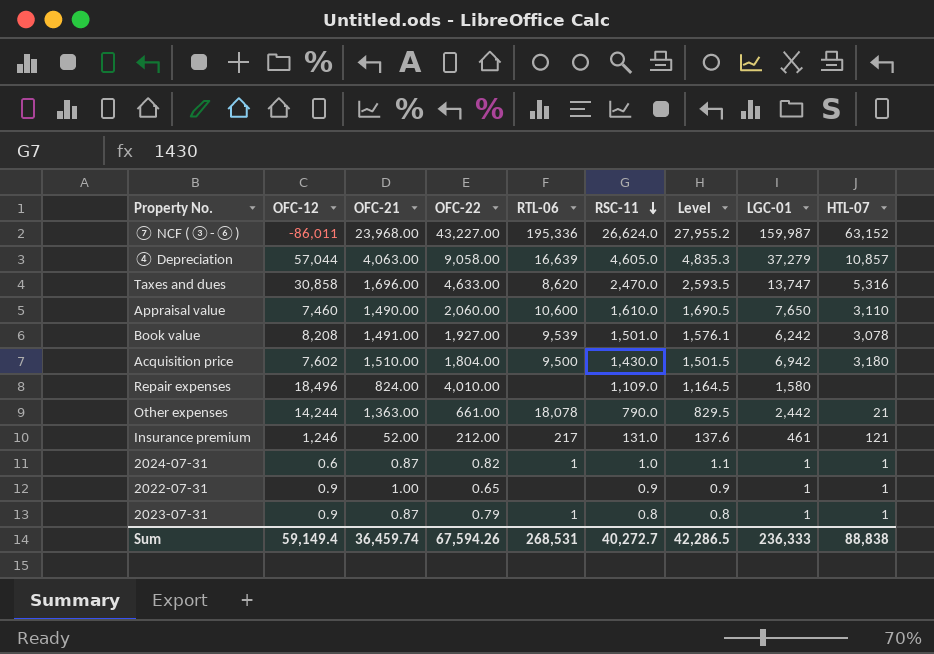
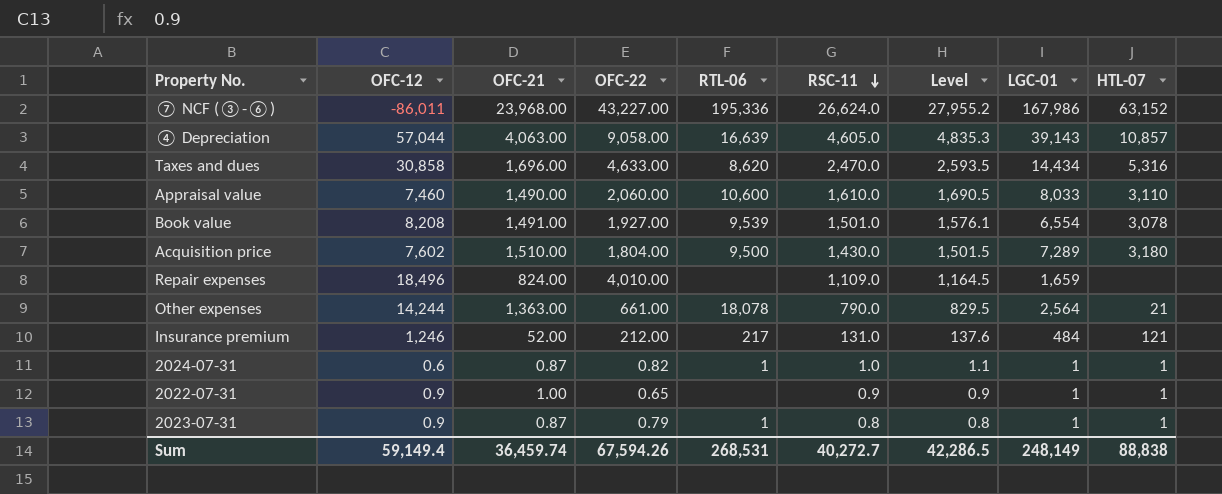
⑦ NCF (③-⑥) | LGC-01: 159,987 -> 167,986
④ Depreciation | LGC-01: 37,279 -> 39,143
Taxes and dues | LGC-01: 13,747 -> 14,434
Appraisal value | LGC-01: 7,650 -> 8,033
Book value | LGC-01: 6,242 -> 6,554
Acquisition price | LGC-01: 6,942 -> 7,289
Repair expenses | LGC-01: 1,580 -> 1,659
Other expenses | LGC-01: 2,442 -> 2,564
Insurance premium | LGC-01: 461 -> 484
Sum | LGC-01: 236,333 -> 248,149

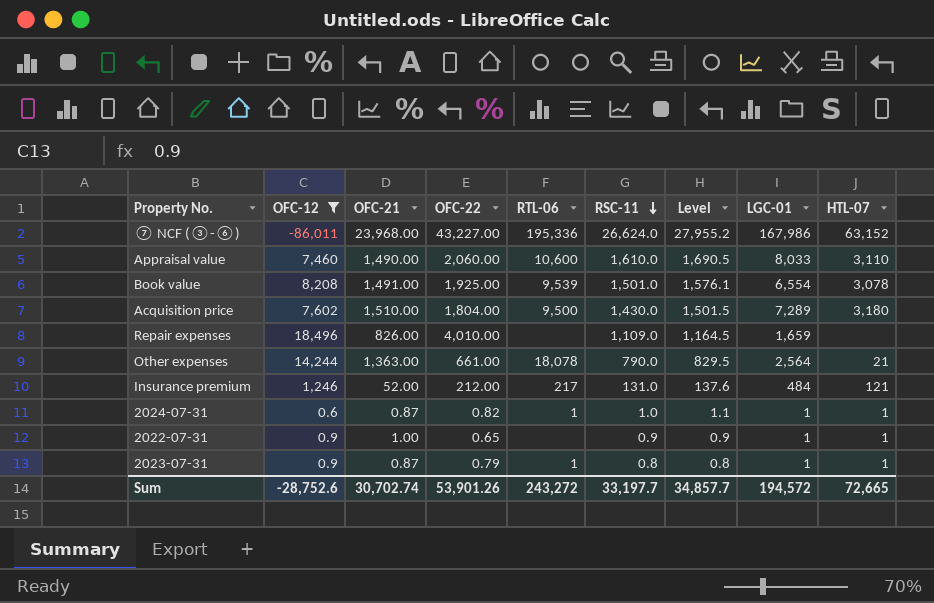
filter: none -> OFC-12 <= 18,496
Book value | OFC-22: 1,927.00 -> 1,925.00
Repair expenses | OFC-21: 824.00 -> 826.00
Sum | OFC-12: 59,149.4 -> -28,752.6
Sum | OFC-21: 36,459.74 -> 30,702.74
Sum | OFC-22: 67,594.26 -> 53,901.26
Sum | RTL-06: 268,531 -> 243,272
Sum | RSC-11: 40,272.7 -> 33,197.7
Sum | Level: 42,286.5 -> 34,857.7
Sum | LGC-01: 248,149 -> 194,572
Sum | HTL-07: 88,838 -> 72,665

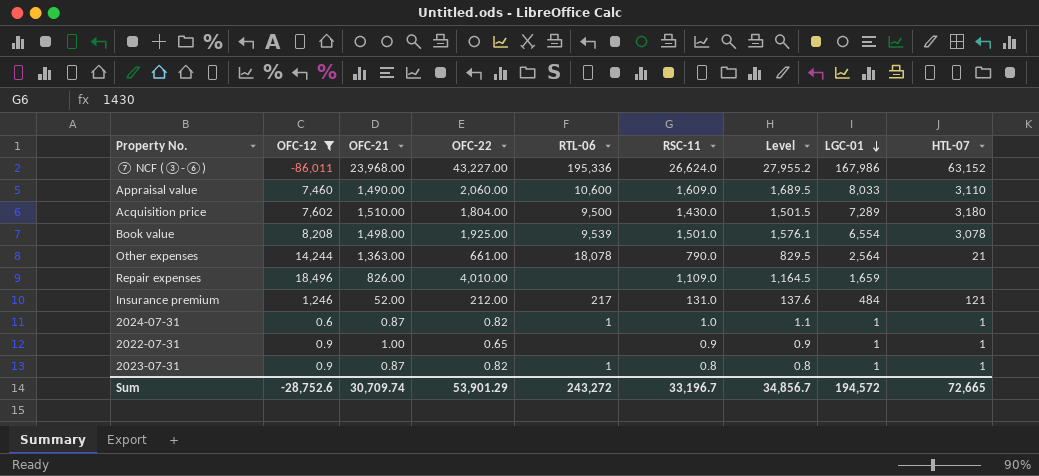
row order: RSC-11 descending -> LGC-01 descending
Appraisal value | RSC-11: 1,610.0 -> 1,609.0
Appraisal value | Level: 1,690.5 -> 1,689.5
Book value | OFC-21: 1,491.00 -> 1,498.00
2023-07-31 | OFC-22: 0.79 -> 0.82
Sum | OFC-21: 30,702.74 -> 30,709.74
Sum | OFC-22: 53,901.26 -> 53,901.29
Sum | RSC-11: 33,197.7 -> 33,196.7
Sum | Level: 34,857.7 -> 34,856.7

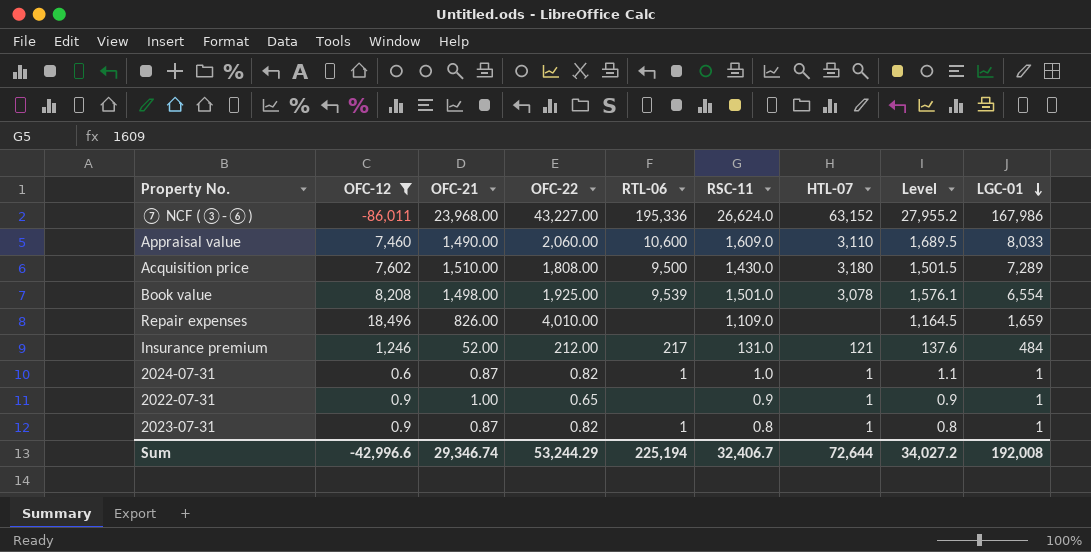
column HTL-07 | position: 9 -> 7
row Other expenses: 14,244 | 1,363.00 | 661.00 | 18,078 | 790.0 | 829.5 | 2,564 | 21 -> none
Acquisition price | OFC-22: 1,804.00 -> 1,808.00
Sum | OFC-12: -28,752.6 -> -42,996.6
Sum | OFC-21: 30,709.74 -> 29,346.74
Sum | OFC-22: 53,901.29 -> 53,244.29
Sum | RTL-06: 243,272 -> 225,194
Sum | RSC-11: 33,196.7 -> 32,406.7
Sum | HTL-07: 72,665 -> 72,644
Sum | Level: 34,856.7 -> 34,027.2
Sum | LGC-01: 194,572 -> 192,008

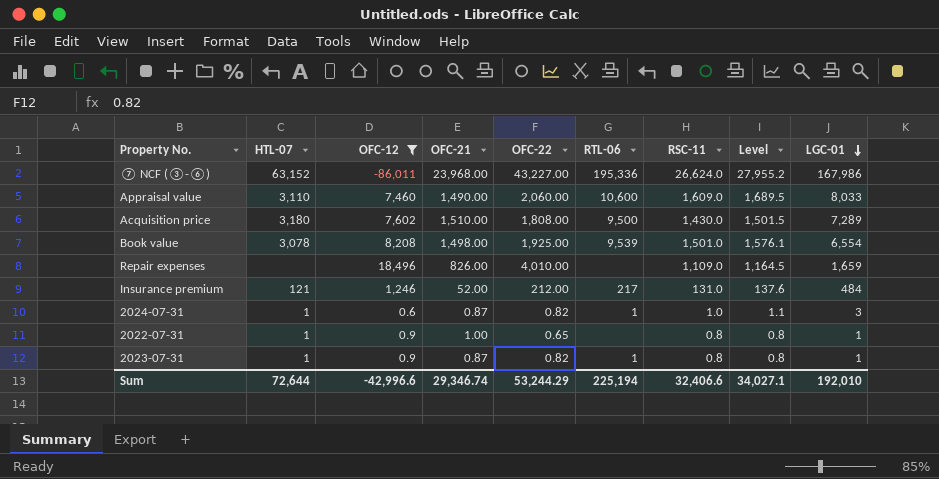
column HTL-07 | position: 7 -> 2
2024-07-31 | LGC-01: 1 -> 3
2022-07-31 | RSC-11: 0.9 -> 0.8
2022-07-31 | Level: 0.9 -> 0.8
Sum | RSC-11: 32,406.7 -> 32,406.6
Sum | Level: 34,027.2 -> 34,027.1
Sum | LGC-01: 192,008 -> 192,010

